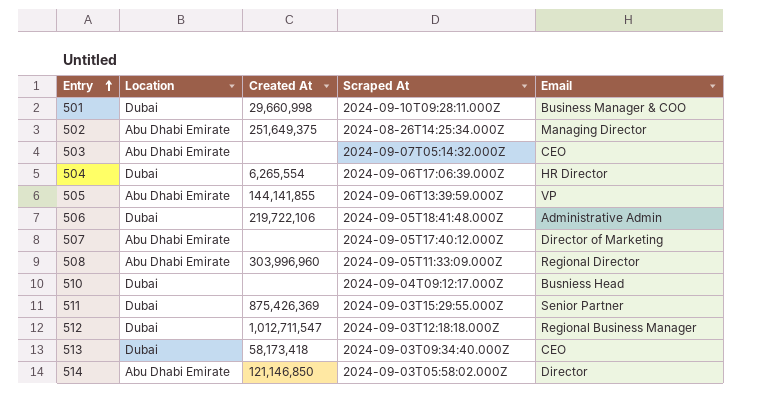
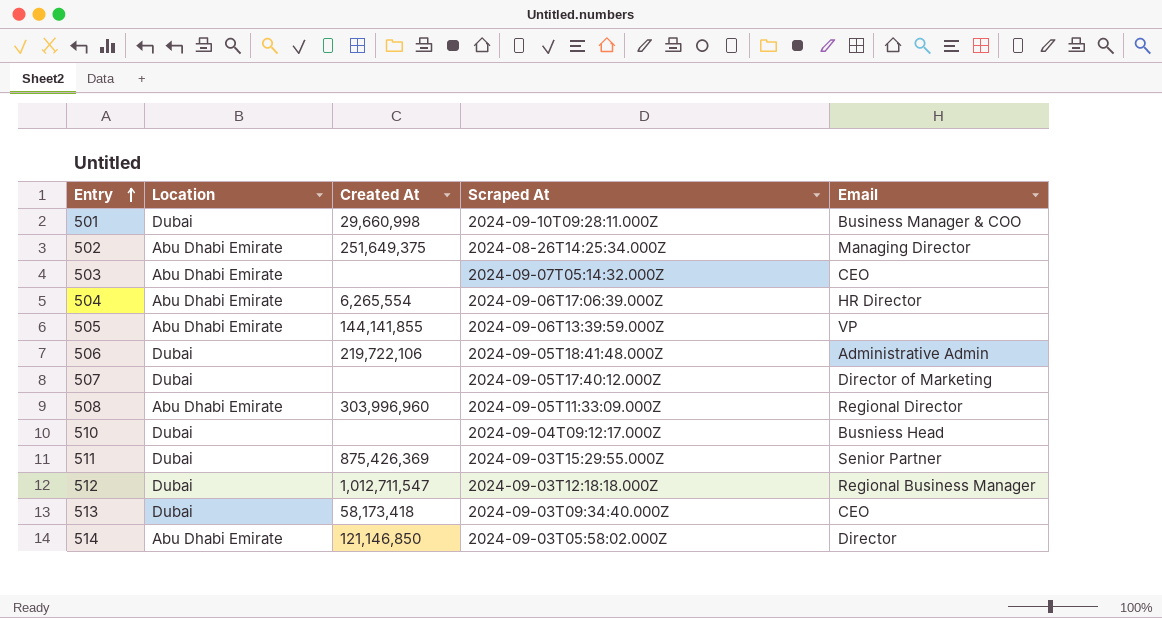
504 | Location: Dubai -> Abu Dhabi Emirate
507 | Location: Abu Dhabi Emirate -> Dubai

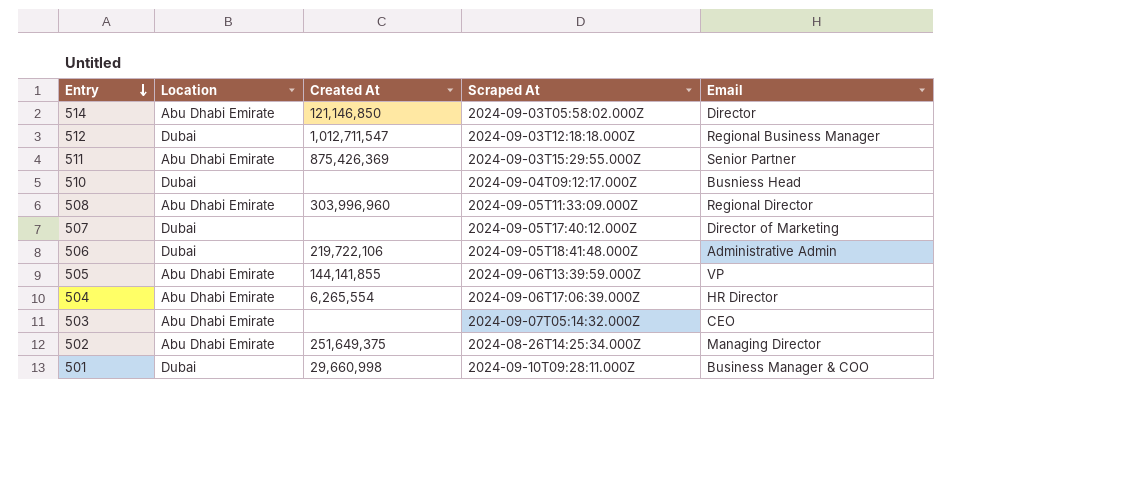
row order: Entry ascending -> Entry descending
row 513: Dubai | 58,173,418 | 2024-09-03T09:34:40.000Z | CEO -> none
511 | Location: Dubai -> Abu Dhabi Emirate

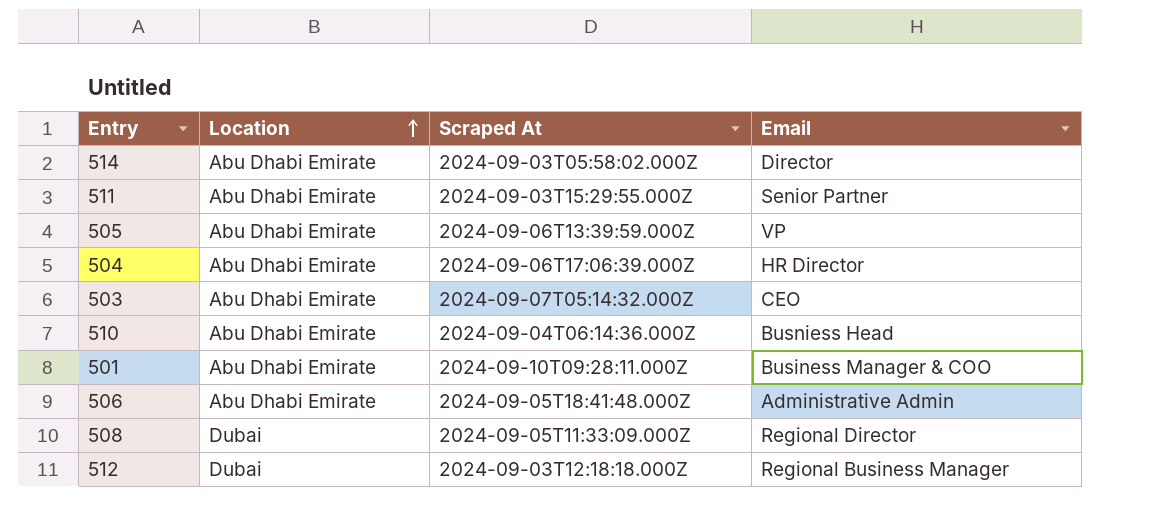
row order: Entry descending -> Location ascending
column Created At | position: 3 -> none
row 507: Dubai | none | 2024-09-05T17:40:12.000Z | Director of Marketing -> none
row 502: Abu Dhabi Emirate | 251,649,375 | 2024-08-26T14:25:34.000Z | Managing Director -> none
510 | Location: Dubai -> Abu Dhabi Emirate
510 | Scraped At: 2024-09-04T09:12:17.000Z -> 2024-09-04T06:14:36.000Z
501 | Location: Dubai -> Abu Dhabi Emirate
506 | Location: Dubai -> Abu Dhabi Emirate
508 | Location: Abu Dhabi Emirate -> Dubai

